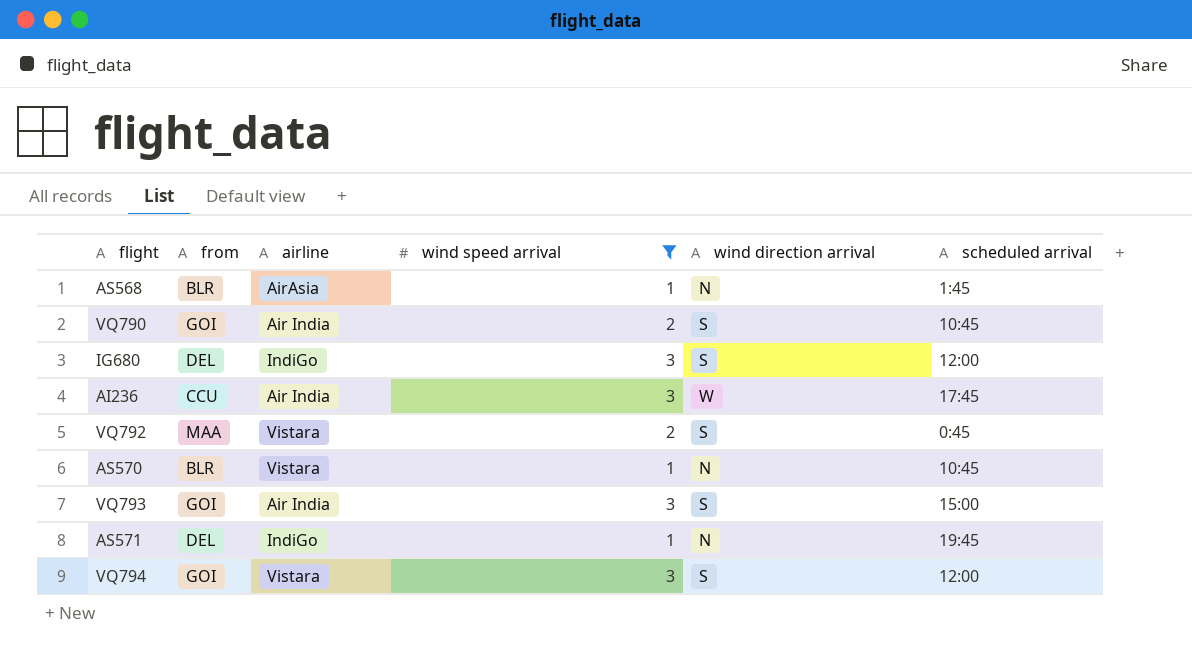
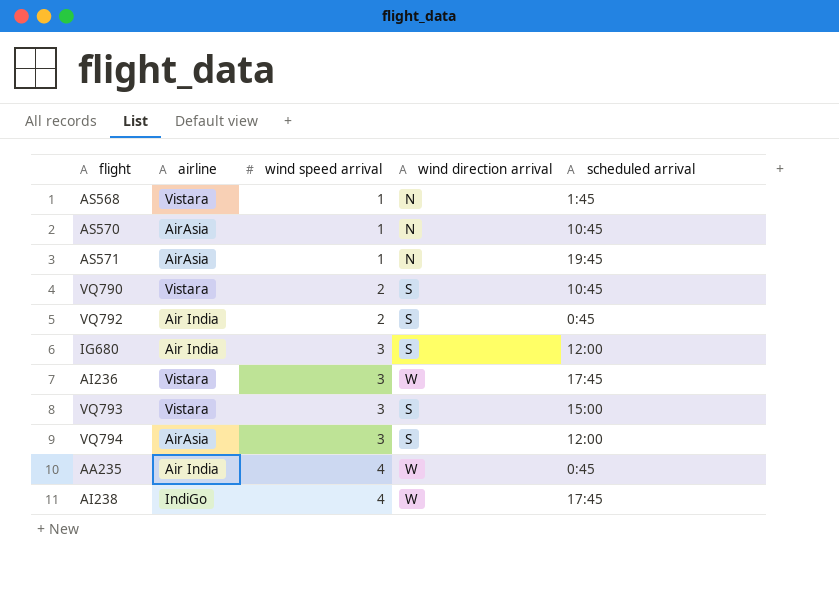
filter: wind speed arrival != 4 -> none
row order: none -> wind speed arrival ascending
column from | position: 2 -> none
AS568 | airline: AirAsia -> Vistara
AS570 | airline: Vistara -> AirAsia
AS571 | airline: IndiGo -> AirAsia
VQ790 | airline: Air India -> Vistara
VQ792 | airline: Vistara -> Air India
IG680 | airline: IndiGo -> Air India
AI236 | airline: Air India -> Vistara
VQ793 | airline: Air India -> Vistara
VQ794 | airline: Vistara -> AirAsia

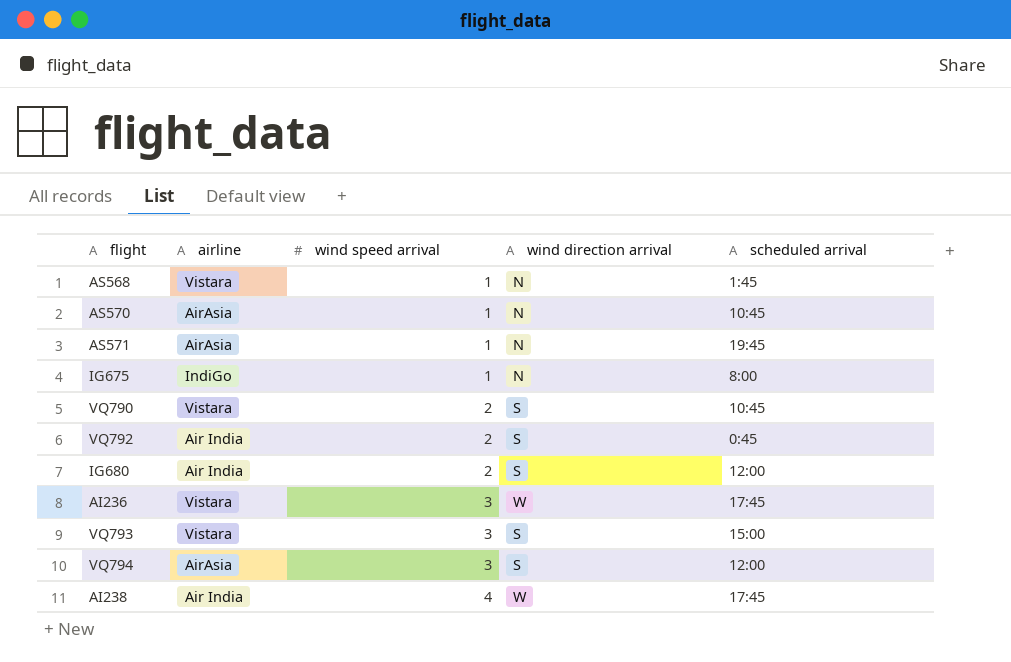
row AA235: Air India | 4 | W | 0:45 -> none
row IG675: none -> IndiGo | 1 | N | 8:00
IG680 | wind speed arrival: 3 -> 2
AI238 | airline: IndiGo -> Air India

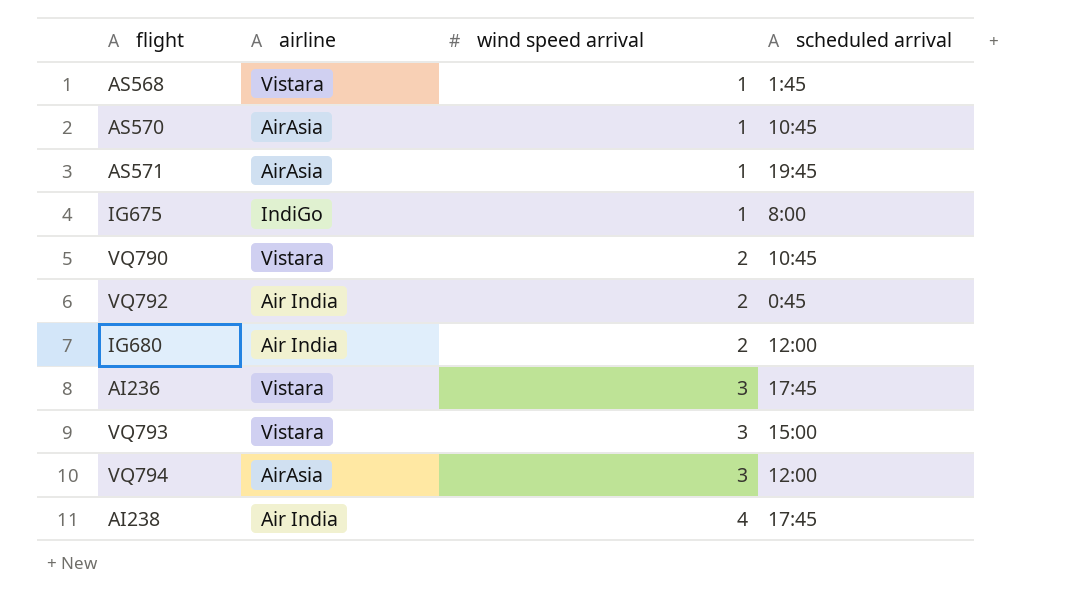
column wind direction arrival | position: 4 -> none

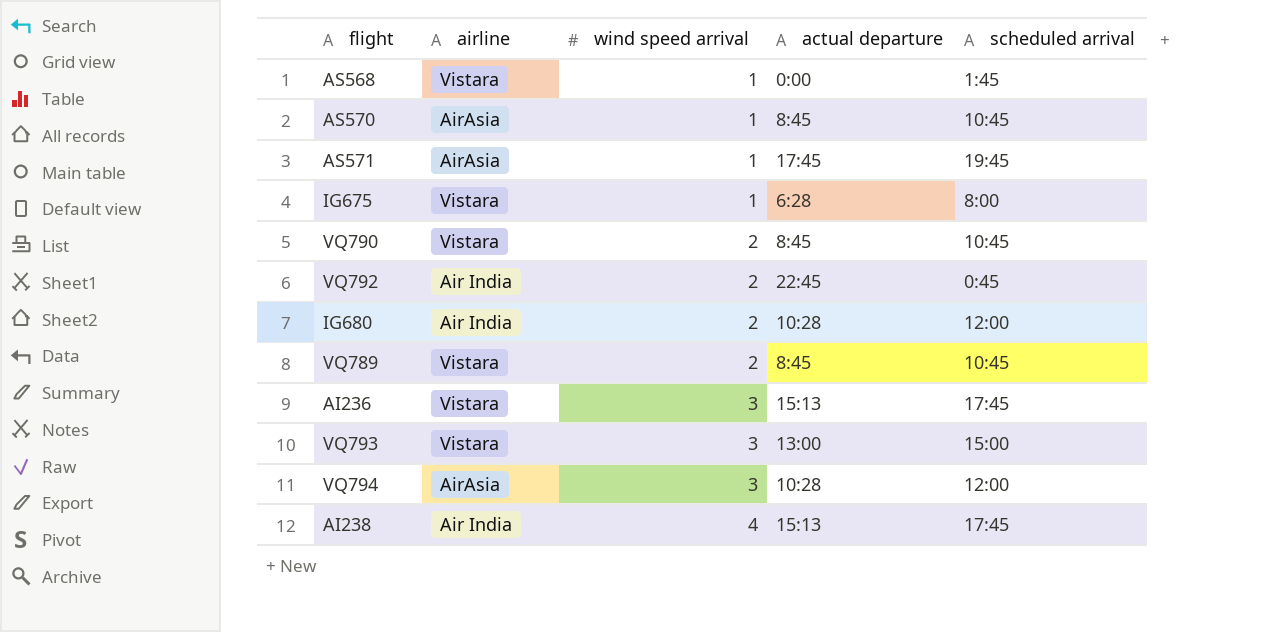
column actual departure | position: none -> 4
IG675 | airline: IndiGo -> Vistara
row VQ789: none -> Vistara | 2 | 8:45 | 10:45

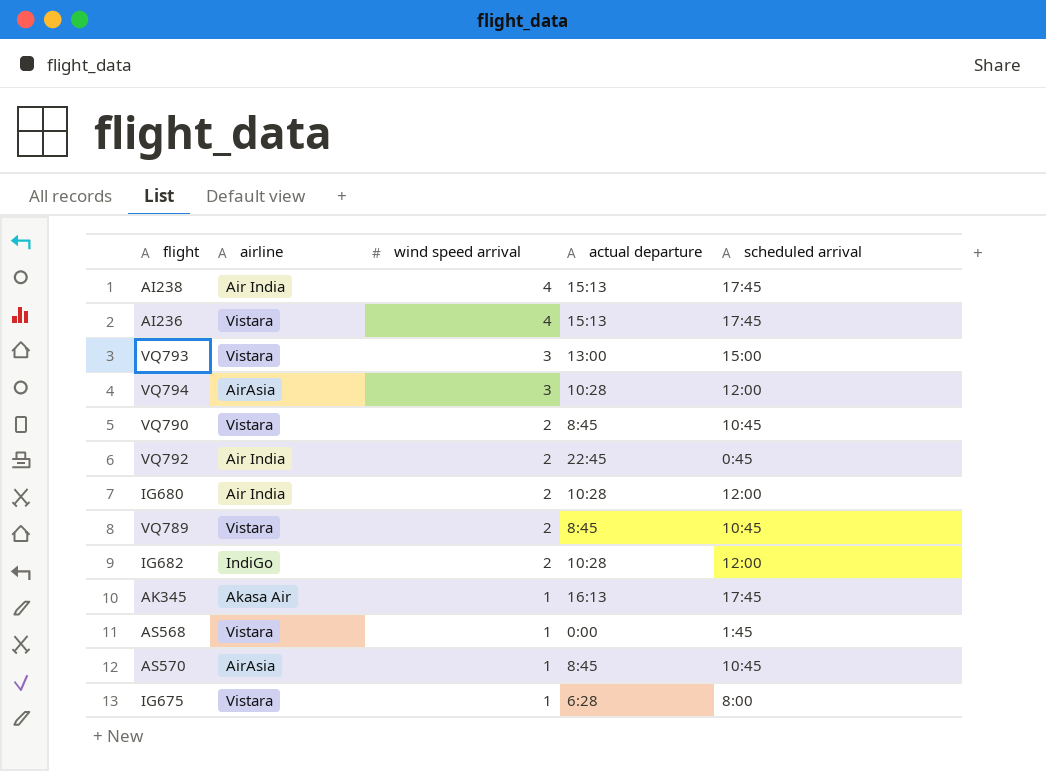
row order: wind speed arrival ascending -> wind speed arrival descending
row AS571: AirAsia | 1 | 17:45 | 19:45 -> none
AI236 | wind speed arrival: 3 -> 4
row IG682: none -> IndiGo | 2 | 10:28 | 12:00
row AK345: none -> Akasa Air | 1 | 16:13 | 17:45

